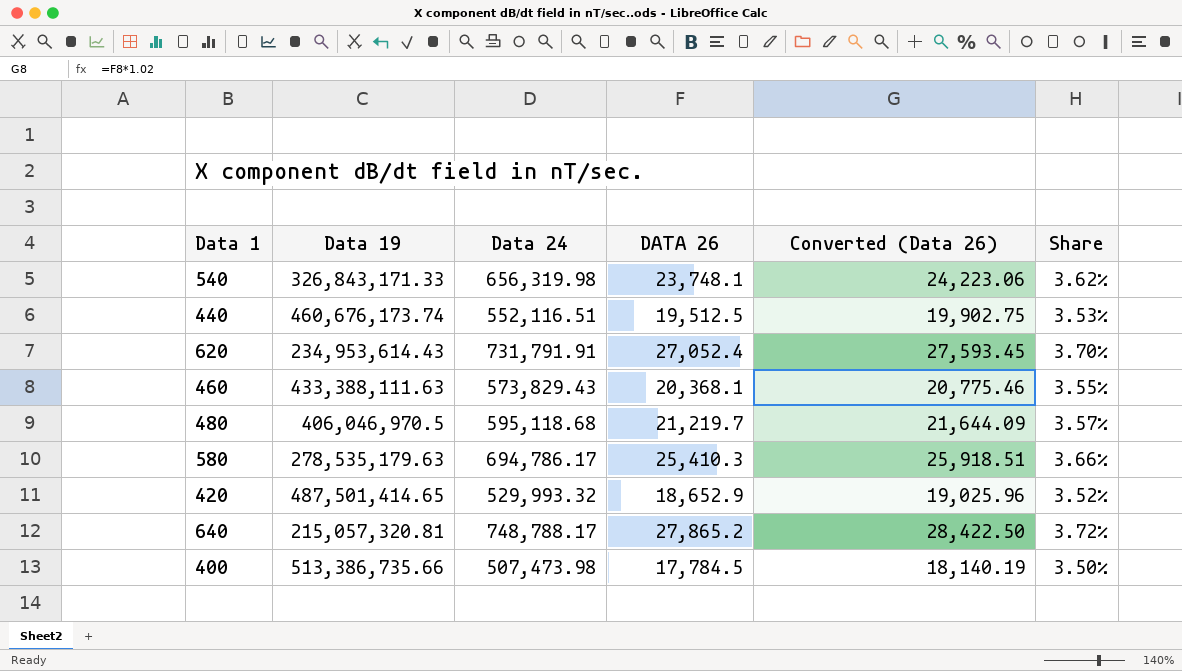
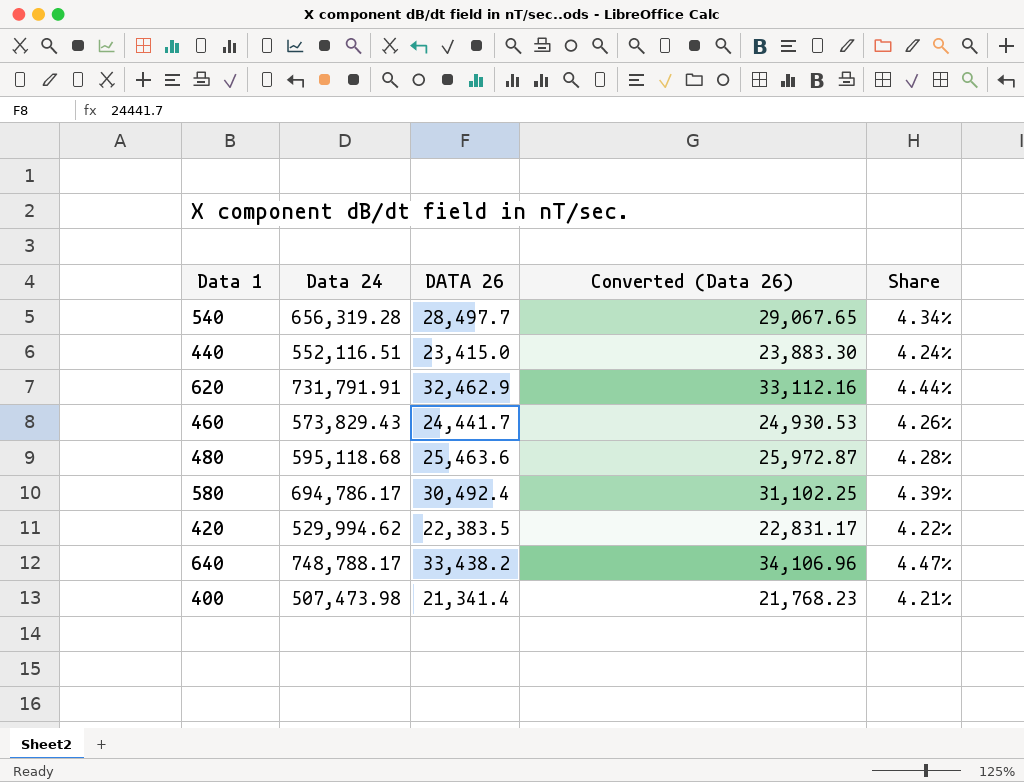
column Data 19 | position: 2 -> none
540 | Data 24: 656,319.98 -> 656,319.28
540 | DATA 26: 23,748.1 -> 28,497.7
540 | Converted (Data 26): 24,223.06 -> 29,067.65
540 | Share: 3.62% -> 4.34%
440 | DATA 26: 19,512.5 -> 23,415.0
440 | Converted (Data 26): 19,902.75 -> 23,883.30
440 | Share: 3.53% -> 4.24%
620 | DATA 26: 27,052.4 -> 32,462.9
620 | Converted (Data 26): 27,593.45 -> 33,112.16
620 | Share: 3.70% -> 4.44%
460 | DATA 26: 20,368.1 -> 24,441.7
460 | Converted (Data 26): 20,775.46 -> 24,930.53
460 | Share: 3.55% -> 4.26%
480 | DATA 26: 21,219.7 -> 25,463.6
480 | Converted (Data 26): 21,644.09 -> 25,972.87
480 | Share: 3.57% -> 4.28%
580 | DATA 26: 25,410.3 -> 30,492.4
580 | Converted (Data 26): 25,918.51 -> 31,102.25
580 | Share: 3.66% -> 4.39%
420 | Data 24: 529,993.32 -> 529,994.62
420 | DATA 26: 18,652.9 -> 22,383.5
420 | Converted (Data 26): 19,025.96 -> 22,831.17
420 | Share: 3.52% -> 4.22%
640 | DATA 26: 27,865.2 -> 33,438.2
640 | Converted (Data 26): 28,422.50 -> 34,106.96
640 | Share: 3.72% -> 4.47%
400 | DATA 26: 17,784.5 -> 21,341.4
400 | Converted (Data 26): 18,140.19 -> 21,768.23
400 | Share: 3.50% -> 4.21%

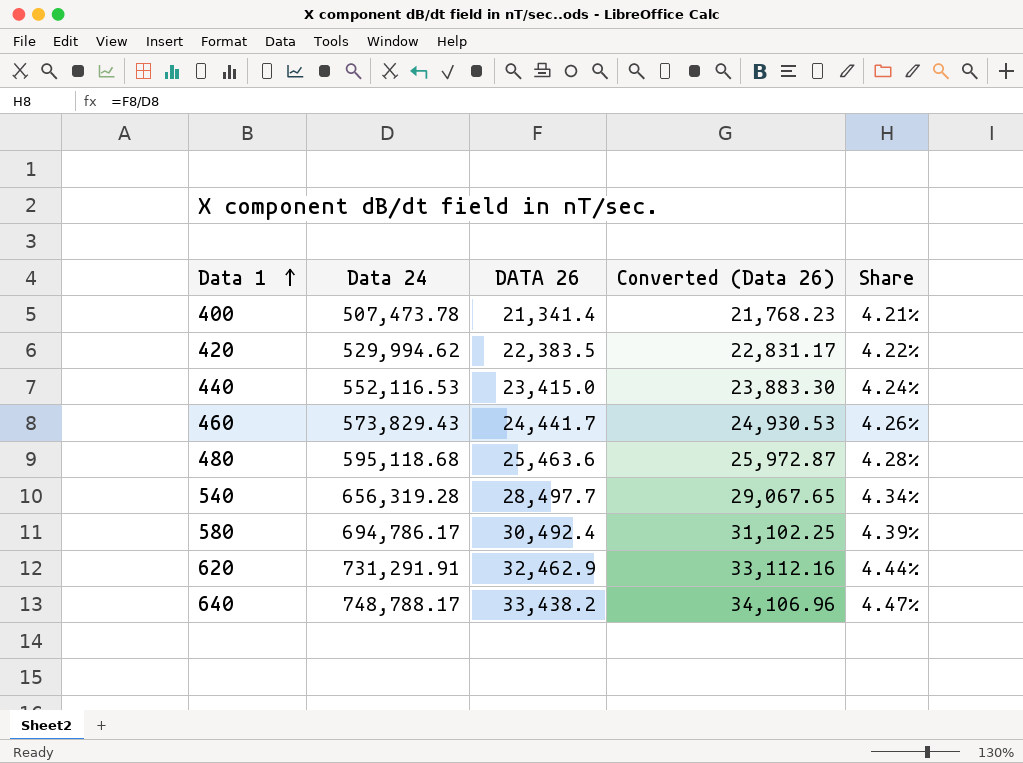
row order: none -> Data 1 ascending
400 | Data 24: 507,473.98 -> 507,473.78
440 | Data 24: 552,116.51 -> 552,116.53
620 | Data 24: 731,791.91 -> 731,291.91

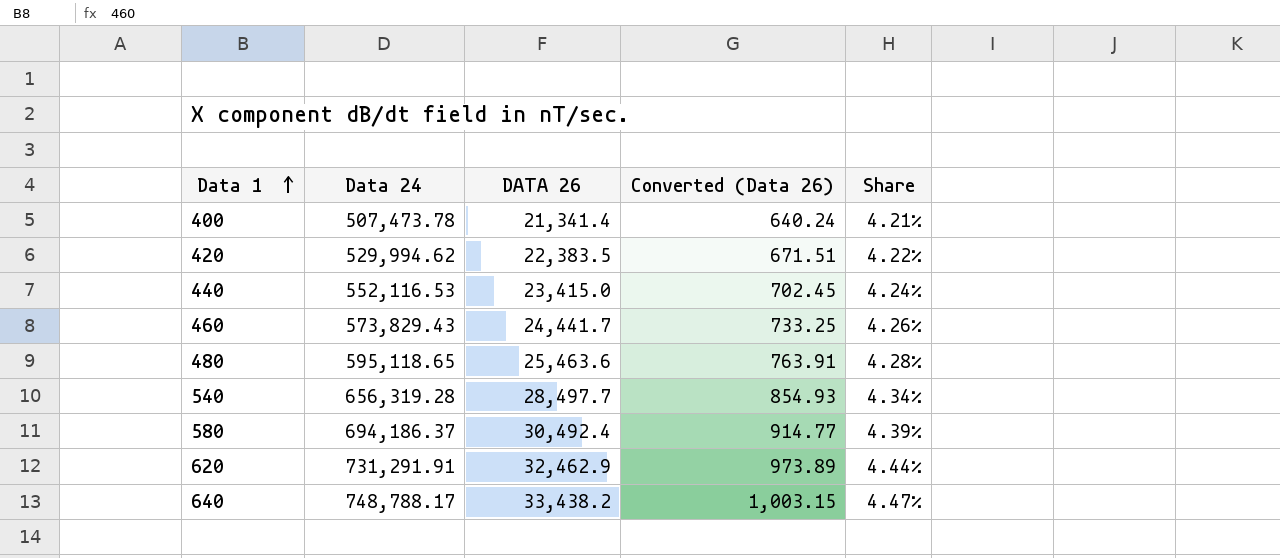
column Converted (Data 26) | formula: [DATA 26] * 1.02 -> [DATA 26] * 0.03
480 | Data 24: 595,118.68 -> 595,118.65
580 | Data 24: 694,786.17 -> 694,186.37

